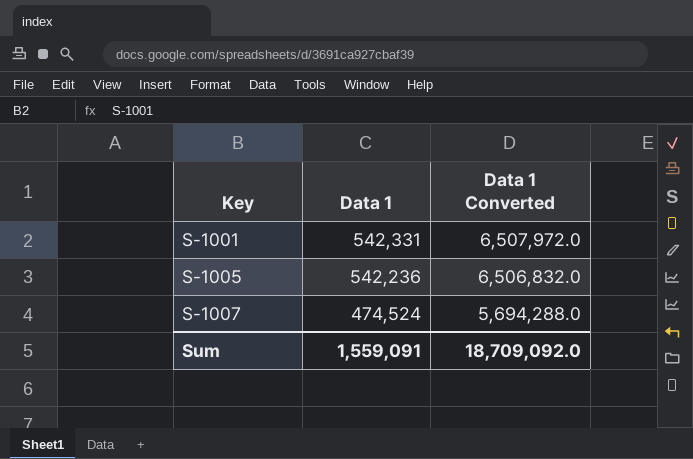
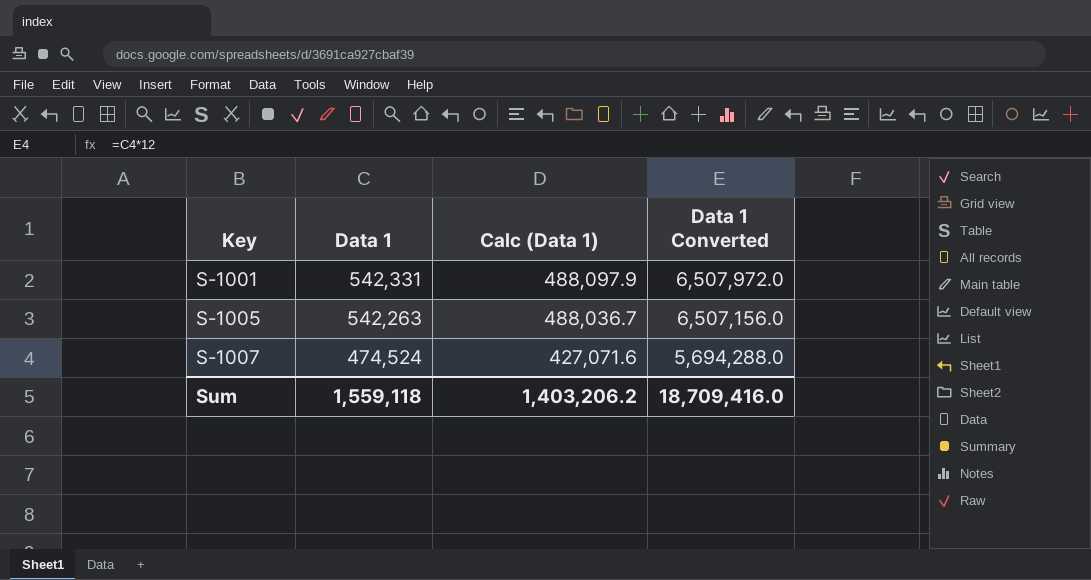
column Calc (Data 1) | formula: none -> [Data 1] * 0.9
S-1005 | Data 1: 542,236 -> 542,263
S-1005 | Data 1 Converted: 6,506,832.0 -> 6,507,156.0
Sum | Data 1: 1,559,091 -> 1,559,118
Sum | Data 1 Converted: 18,709,092.0 -> 18,709,416.0

